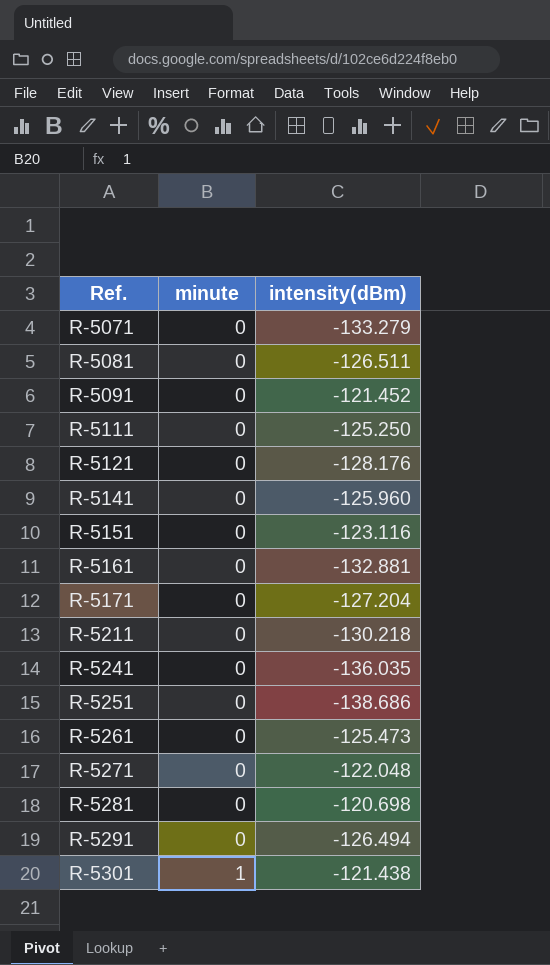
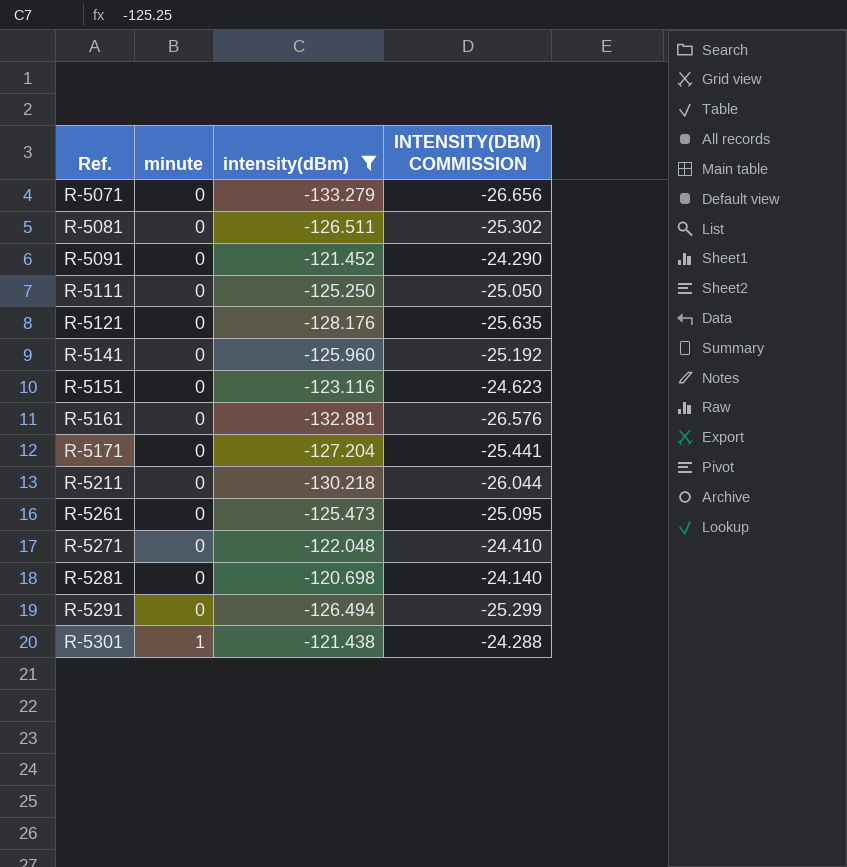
filter: none -> intensity(dBm) >= -133.279
column INTENSITY(DBM) COMMISSION | formula: none -> [intensity(dBm)] * 0.2

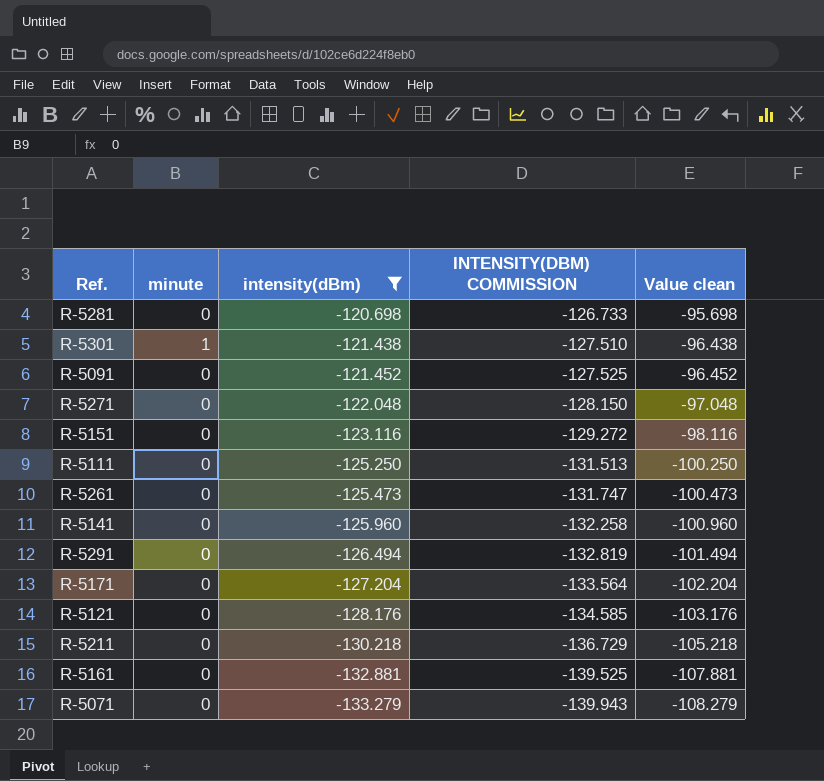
row order: Ref. ascending -> intensity(dBm) descending
column INTENSITY(DBM) COMMISSION | formula: [intensity(dBm)] * 0.2 -> [intensity(dBm)] * 1.05
column Value clean | formula: none -> [intensity(dBm)] + 25
row R-5081: 0 | -126.511 | -25.302 -> none

